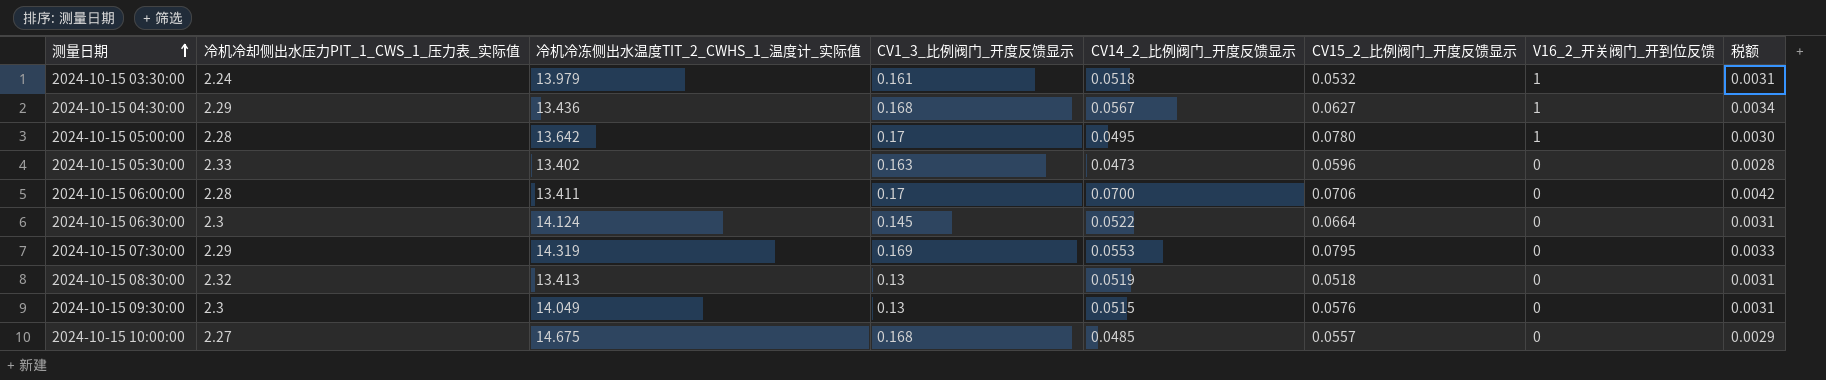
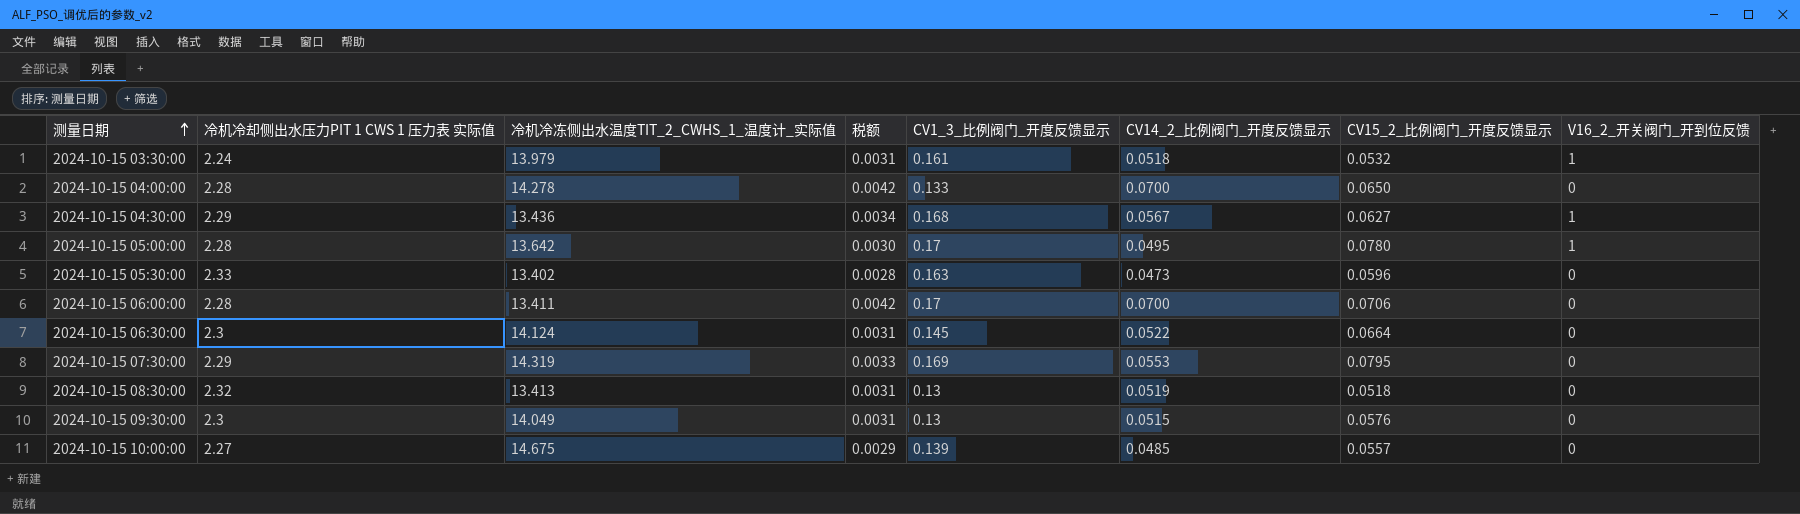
column name: 冷机冷却侧出水压力PIT_1_CWS_1_压力表_实际值 -> 冷机冷却侧出水压力PIT 1 CWS 1 压力表 实际值
column 税额 | position: 8 -> 4
row 2024-10-15 04:00:00: none -> 2.28 | 14.278 | 0.0042 | 0.133 | 0.0700 | 0.0650 | 0
2024-10-15 10:00:00 | CV1_3_比例阀门_开度反馈显示: 0.168 -> 0.139

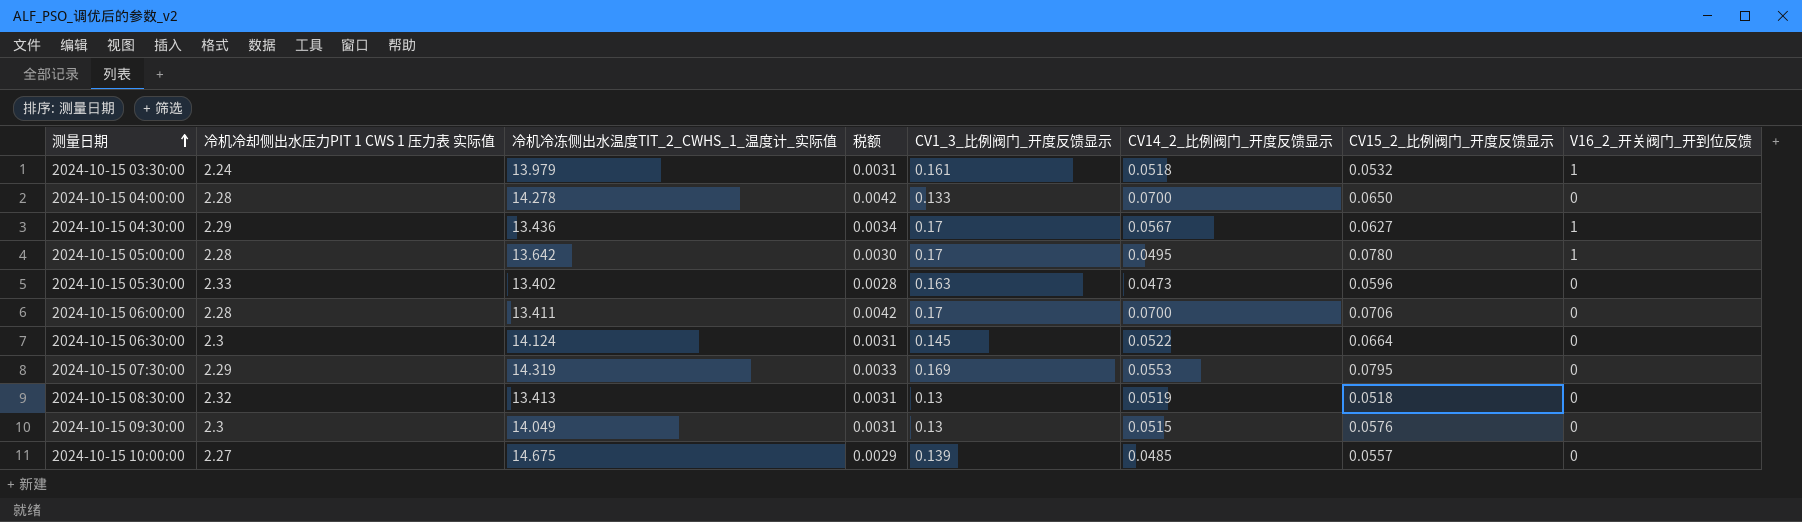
2024-10-15 04:30:00 | CV1_3_比例阀门_开度反馈显示: 0.168 -> 0.17

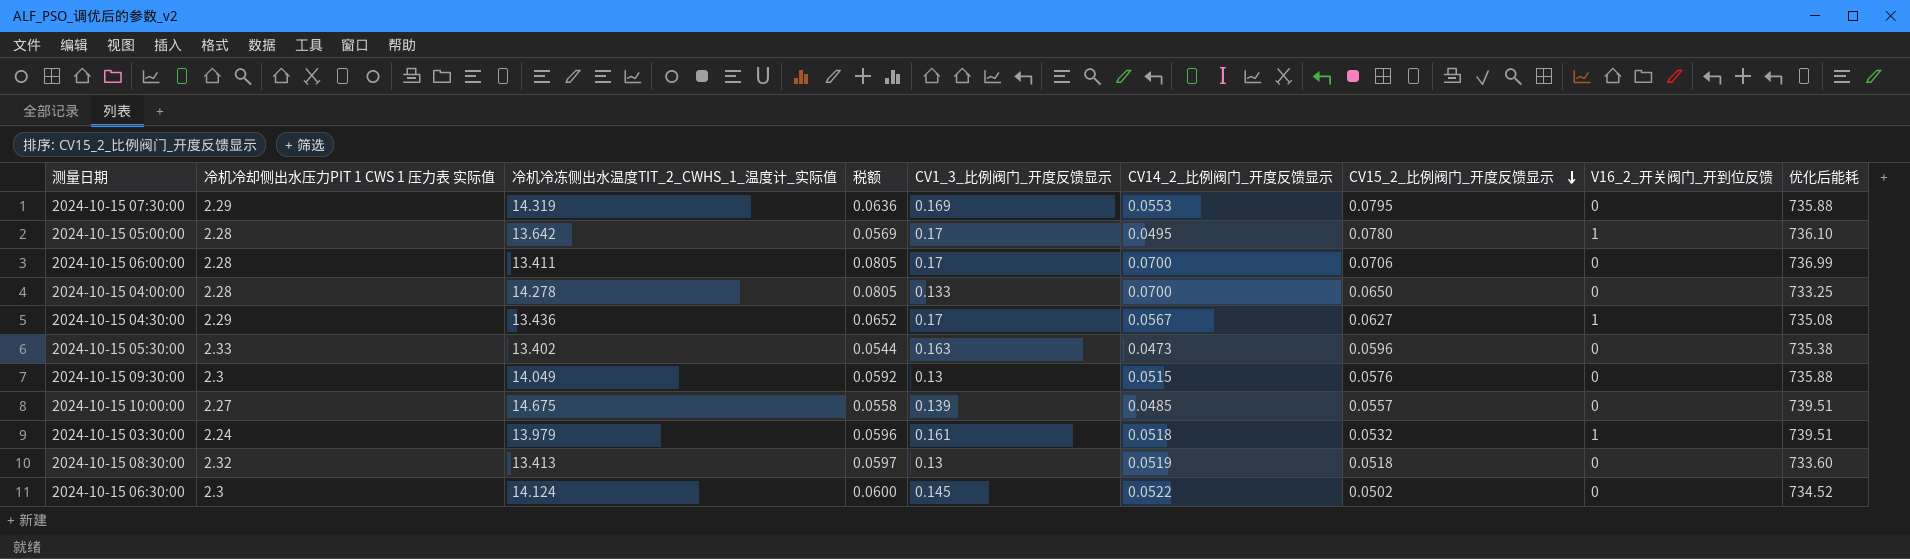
row order: 测量日期 ascending -> CV15_2_比例阀门_开度反馈显示 descending
column 税额 | formula: [CV14_2_比例阀门_开度反馈显示] * 0.06 -> [CV14_2_比例阀门_开度反馈显示] * 1.15
column 优化后能耗 | position: none -> 9
2024-10-15 06:30:00 | CV15_2_比例阀门_开度反馈显示: 0.0664 -> 0.0502

